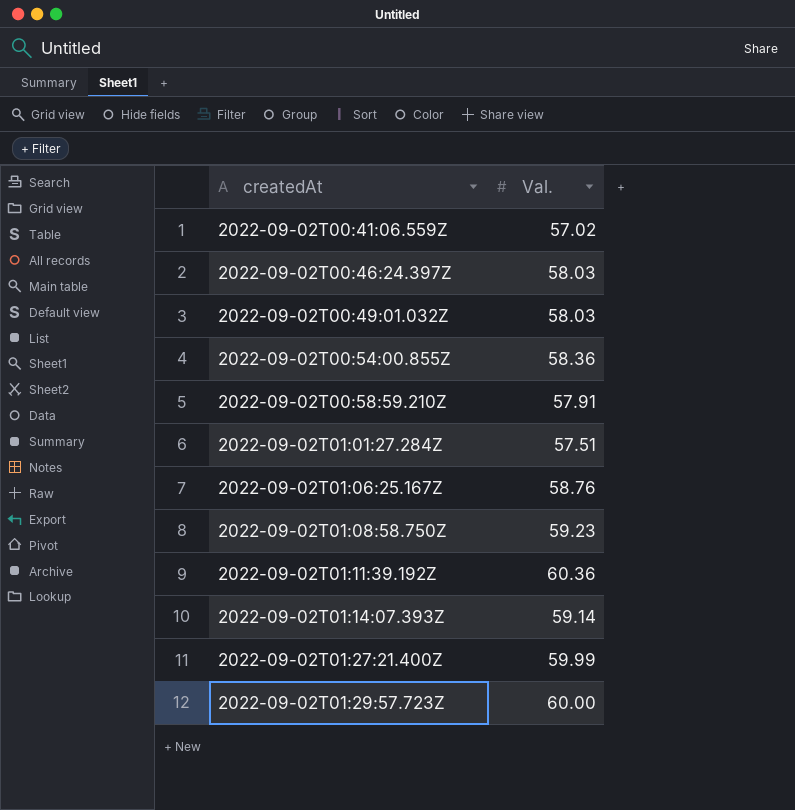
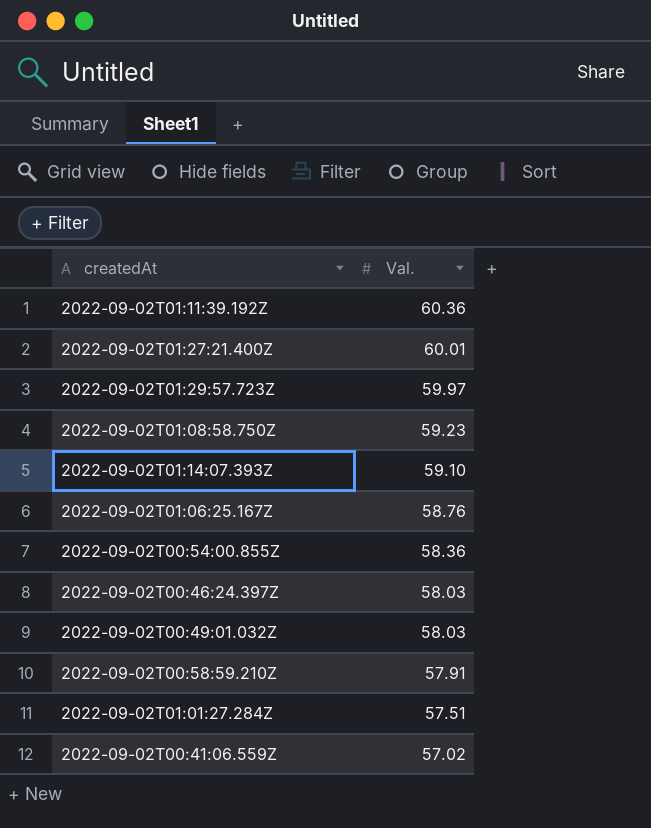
row order: createdAt ascending -> Val. descending
2022-09-02T01:27:21.400Z | Val.: 59.99 -> 60.01
2022-09-02T01:29:57.723Z | Val.: 60.00 -> 59.97
2022-09-02T01:14:07.393Z | Val.: 59.14 -> 59.10

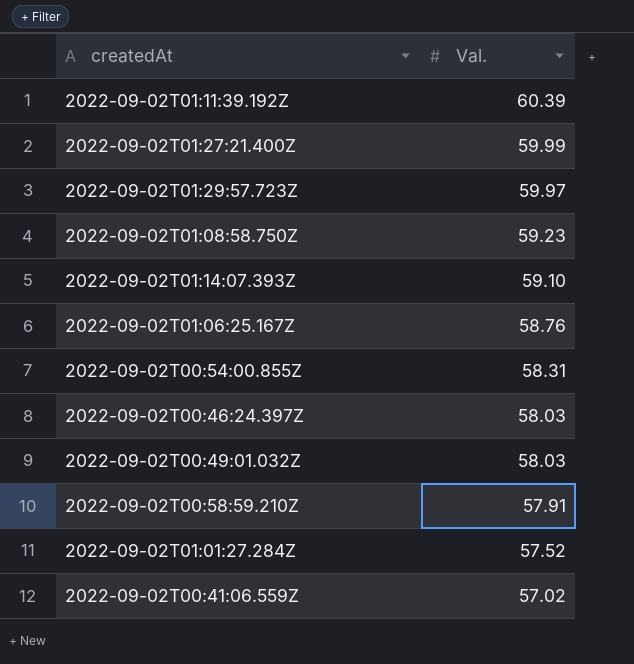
2022-09-02T01:11:39.192Z | Val.: 60.36 -> 60.39
2022-09-02T01:27:21.400Z | Val.: 60.01 -> 59.99
2022-09-02T00:54:00.855Z | Val.: 58.36 -> 58.31
2022-09-02T01:01:27.284Z | Val.: 57.51 -> 57.52

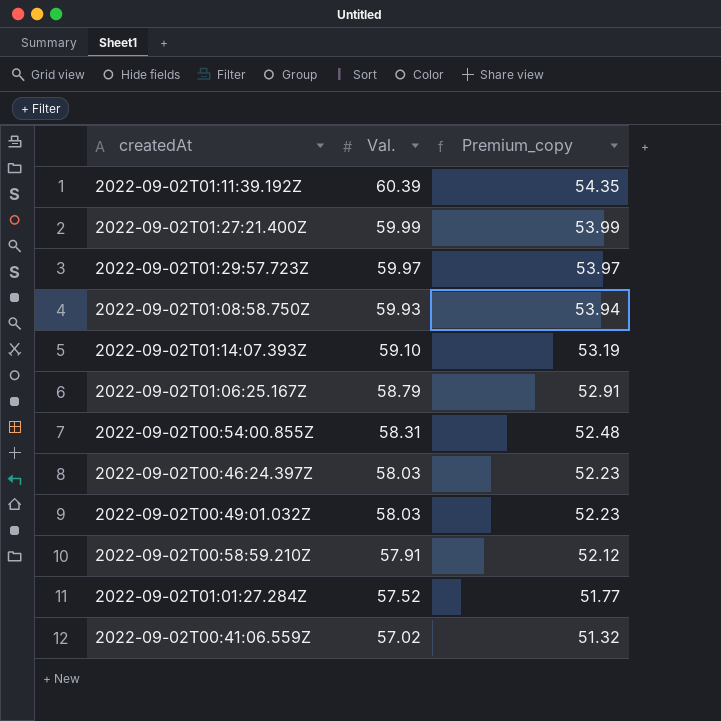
column Premium_copy | formula: none -> [Val.] * 0.9
2022-09-02T01:08:58.750Z | Val.: 59.23 -> 59.93
2022-09-02T01:06:25.167Z | Val.: 58.76 -> 58.79

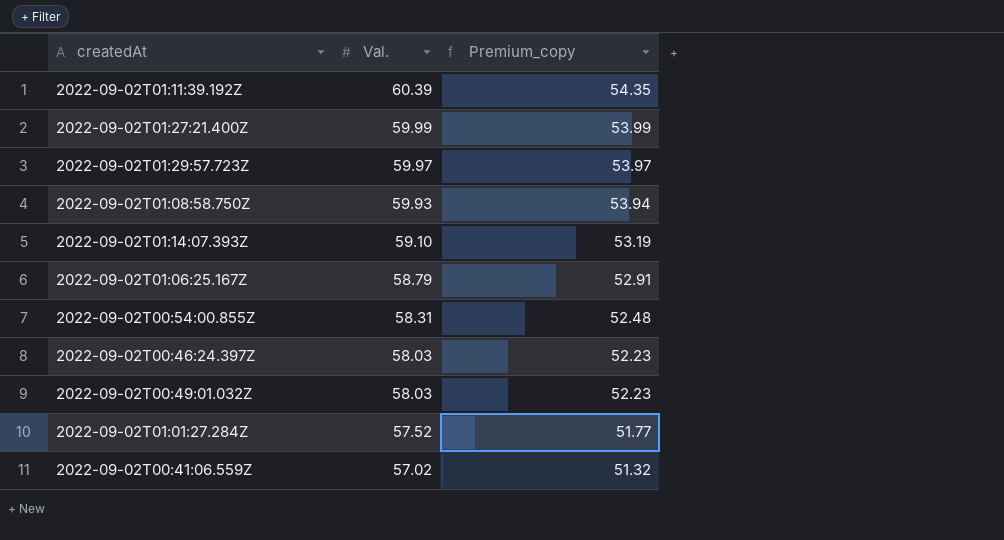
row 2022-09-02T00:58:59.210Z: 57.91 | 52.12 -> none

